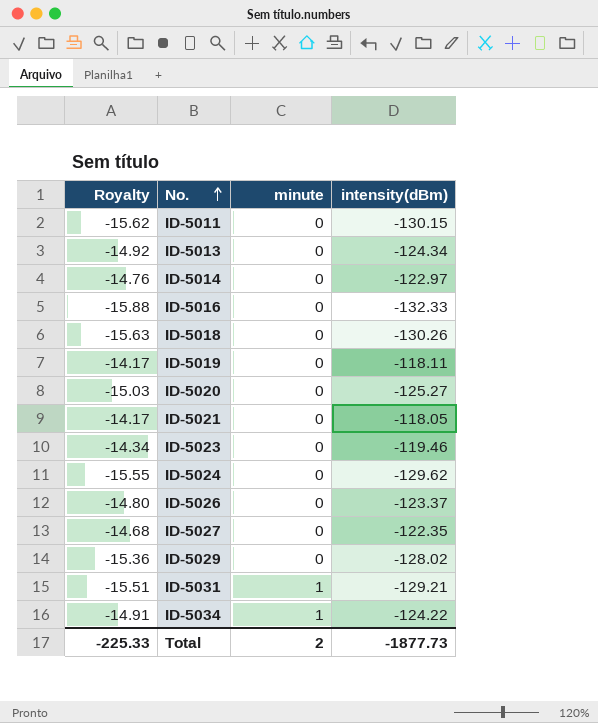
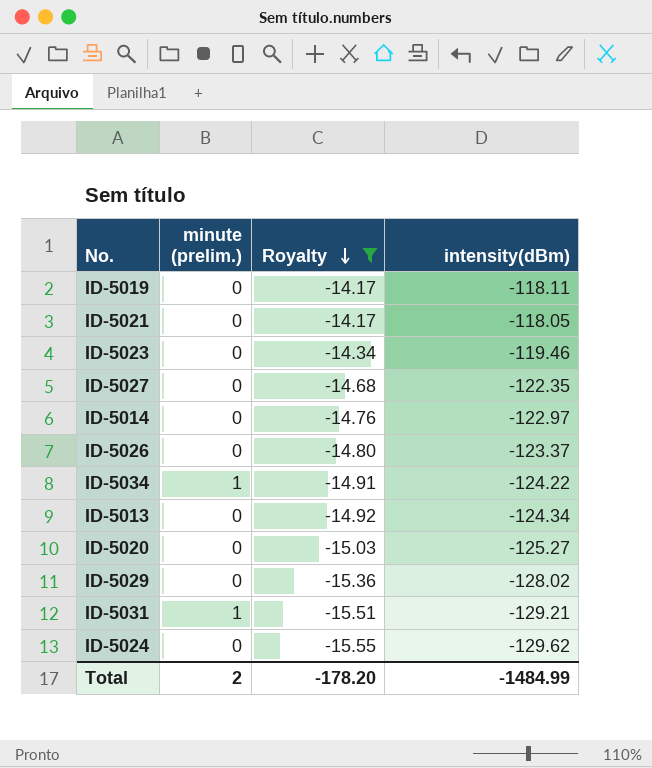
filter: none -> Royalty >= -15.55
row order: No. ascending -> Royalty descending
column name: minute -> minute (prelim.)
column Royalty | position: 1 -> 3
Total | Royalty: -225.33 -> -178.20
Total | intensity(dBm): -1877.73 -> -1484.99

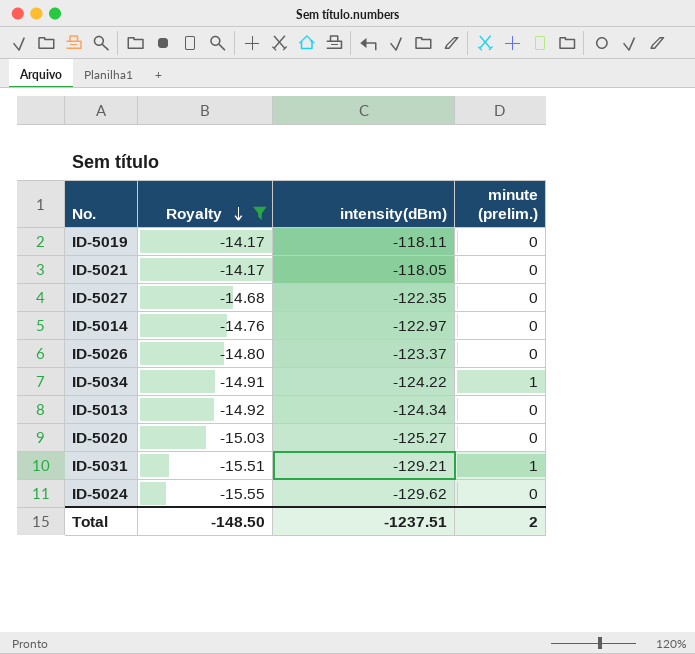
column minute (prelim.) | position: 2 -> 4
row ID-5023: 0 | -14.34 | -119.46 -> none
row ID-5029: 0 | -15.36 | -128.02 -> none
Total | Royalty: -178.20 -> -148.50
Total | intensity(dBm): -1484.99 -> -1237.51

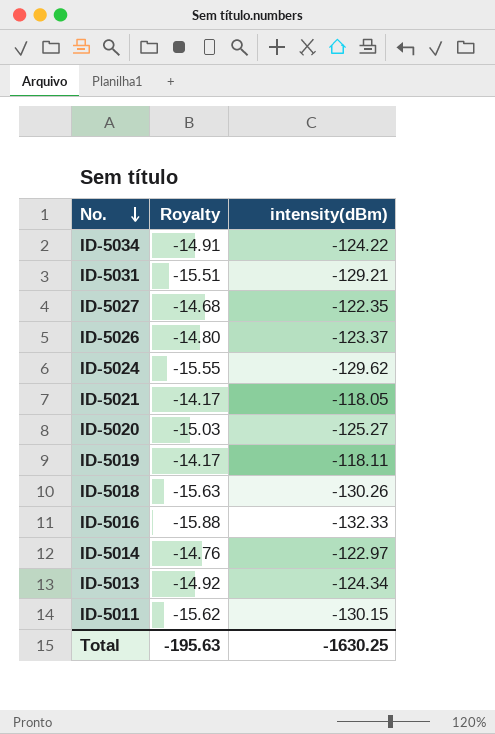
filter: Royalty >= -15.55 -> none
row order: Royalty descending -> No. descending
column minute (prelim.) | position: 4 -> none
Total | Royalty: -148.50 -> -195.63
Total | intensity(dBm): -1237.51 -> -1630.25

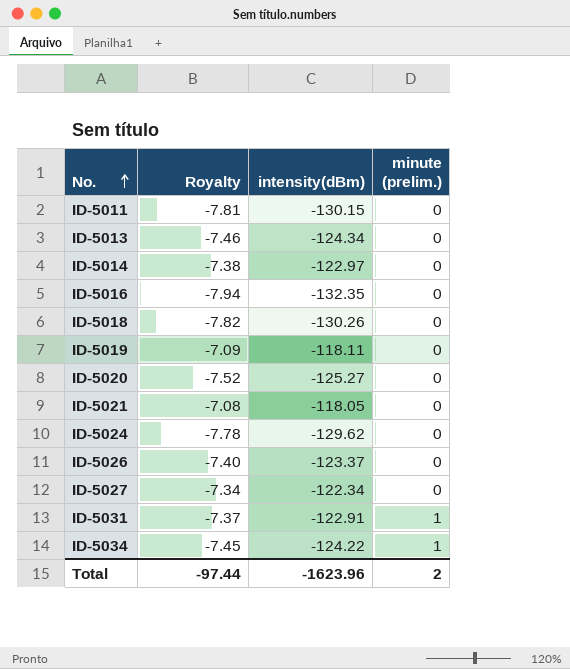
row order: No. descending -> No. ascending
column Royalty | formula: [intensity(dBm)] * 0.12 -> [intensity(dBm)] * 0.06
column minute (prelim.) | position: none -> 4
ID-5016 | intensity(dBm): -132.33 -> -132.35
ID-5027 | intensity(dBm): -122.35 -> -122.34
ID-5031 | intensity(dBm): -129.21 -> -122.91
Total | Royalty: -195.63 -> -97.44
Total | intensity(dBm): -1630.25 -> -1623.96

